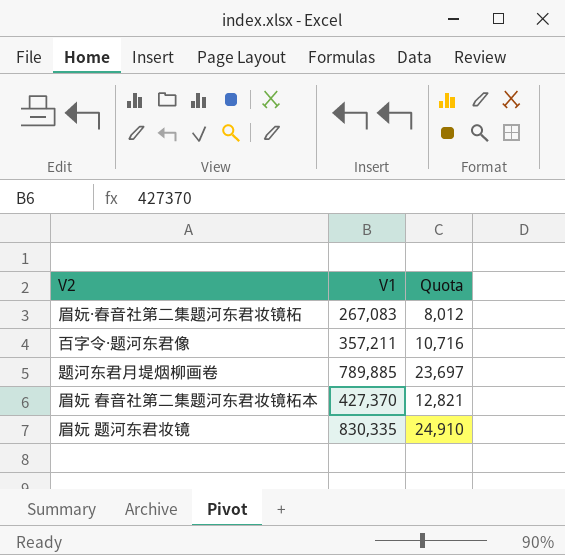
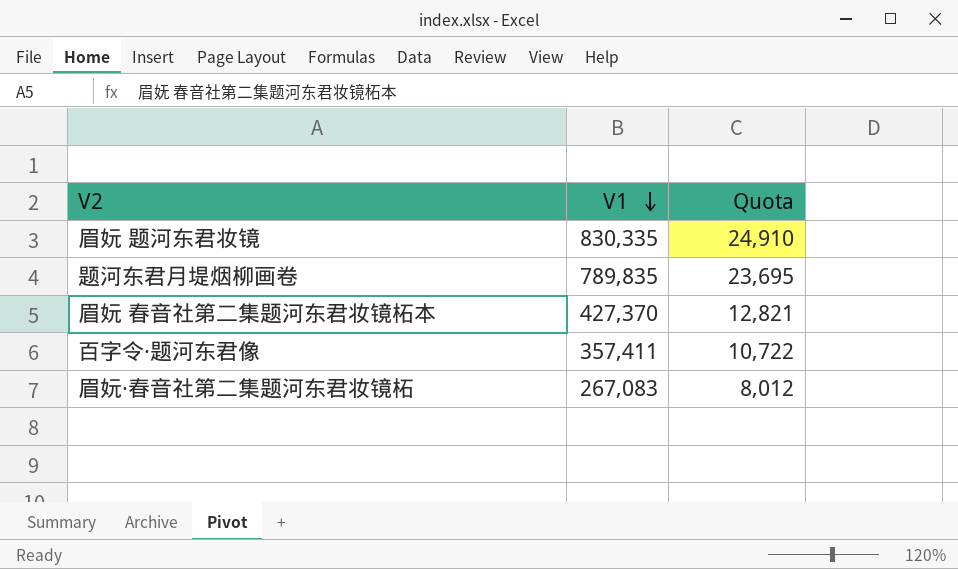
row order: none -> V1 descending
题河东君月堤烟柳画卷 | V1: 789,885 -> 789,835
题河东君月堤烟柳画卷 | Quota: 23,697 -> 23,695
百字令·题河东君像 | V1: 357,211 -> 357,411
百字令·题河东君像 | Quota: 10,716 -> 10,722

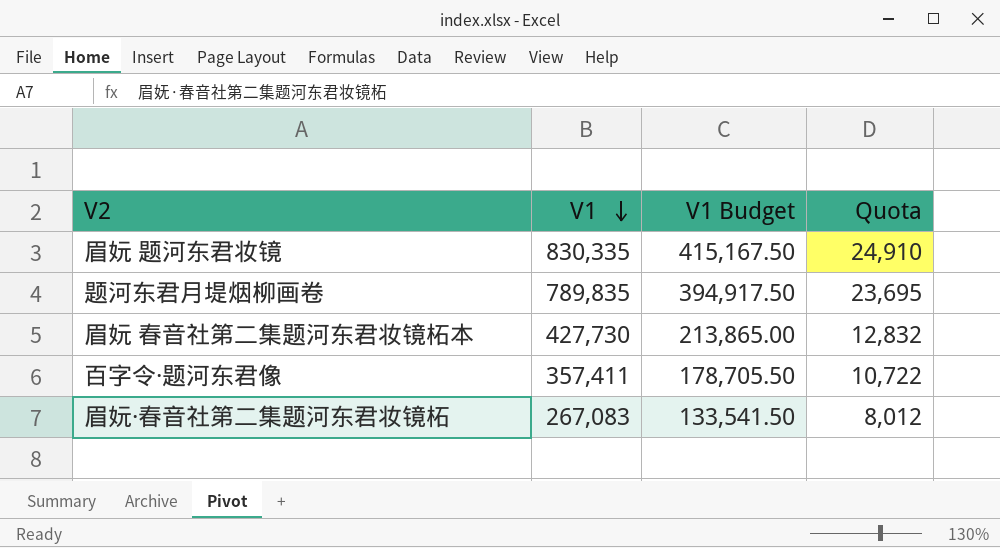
column V1 Budget | formula: none -> [V1] * 0.5
眉妩 春音社第二集题河东君妆镜柘本 | V1: 427,370 -> 427,730
眉妩 春音社第二集题河东君妆镜柘本 | Quota: 12,821 -> 12,832

